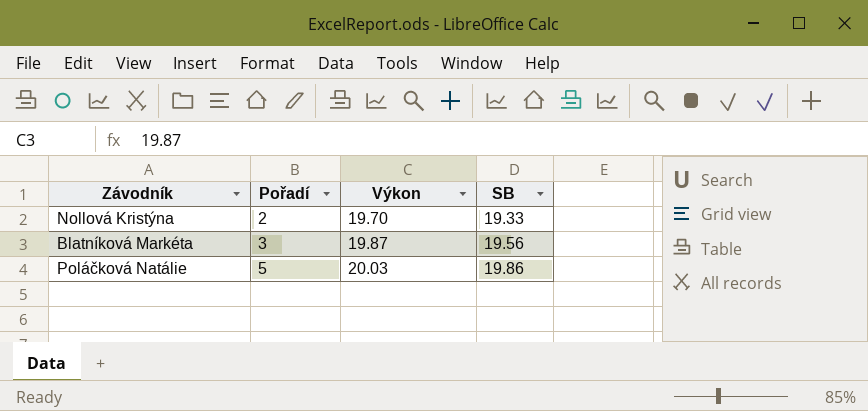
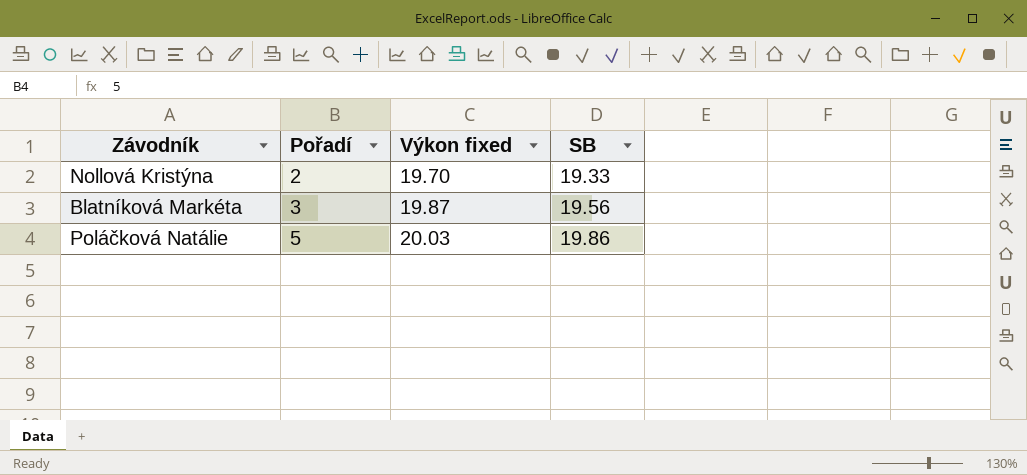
column name: Výkon -> Výkon fixed

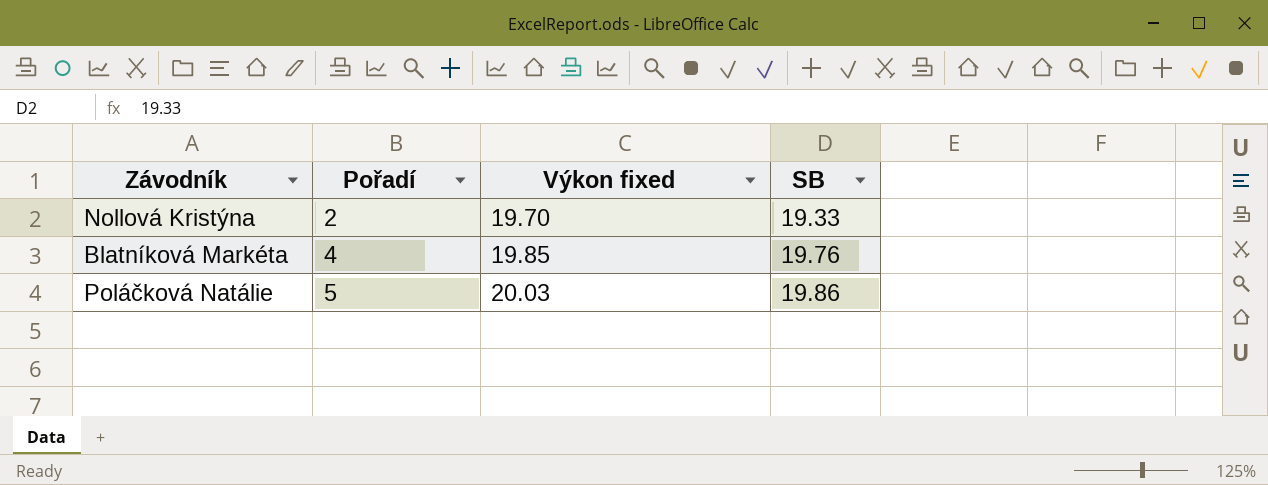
Blatníková Markéta | Pořadí: 3 -> 4
Blatníková Markéta | Výkon fixed: 19.87 -> 19.85
Blatníková Markéta | SB: 19.56 -> 19.76

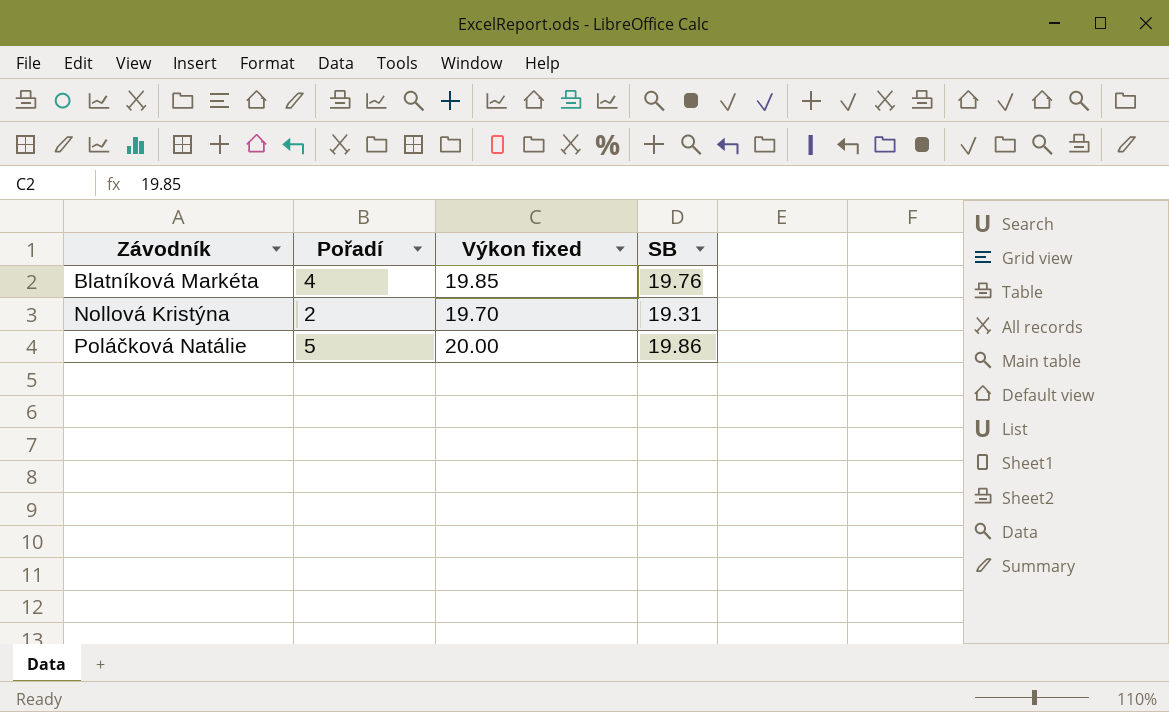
row order: Pořadí ascending -> Závodník ascending
Nollová Kristýna | SB: 19.33 -> 19.31
Poláčková Natálie | Výkon fixed: 20.03 -> 20.00

